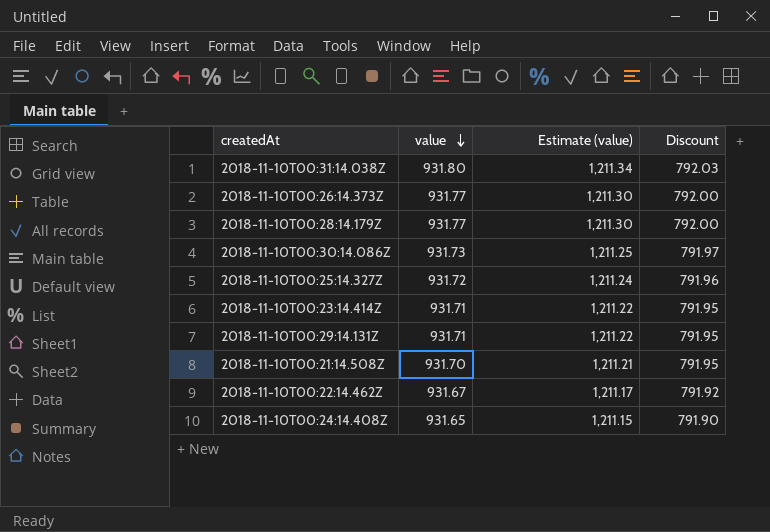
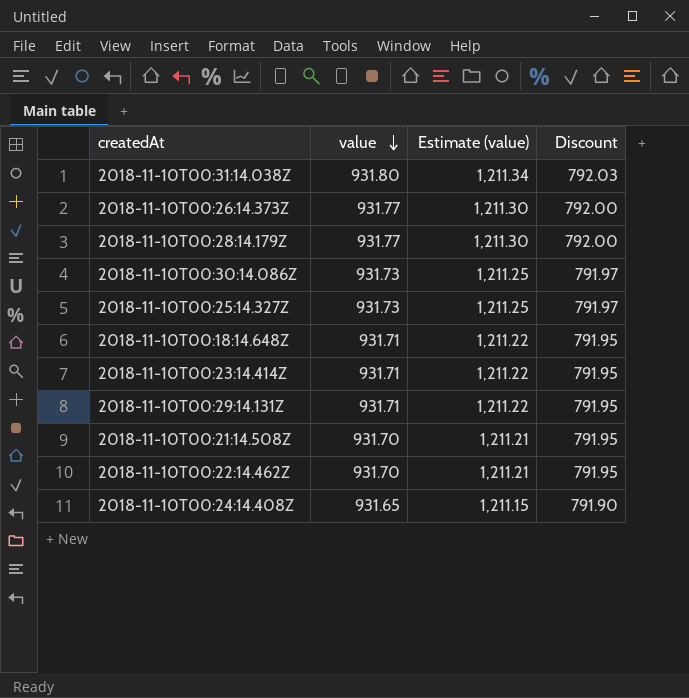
2018-11-10T00:25:14.327Z | value: 931.72 -> 931.73
2018-11-10T00:25:14.327Z | Estimate (value): 1,211.24 -> 1,211.25
2018-11-10T00:25:14.327Z | Discount: 791.96 -> 791.97
row 2018-11-10T00:18:14.648Z: none -> 931.71 | 1,211.22 | 791.95
2018-11-10T00:22:14.462Z | value: 931.67 -> 931.70
2018-11-10T00:22:14.462Z | Estimate (value): 1,211.17 -> 1,211.21
2018-11-10T00:22:14.462Z | Discount: 791.92 -> 791.95

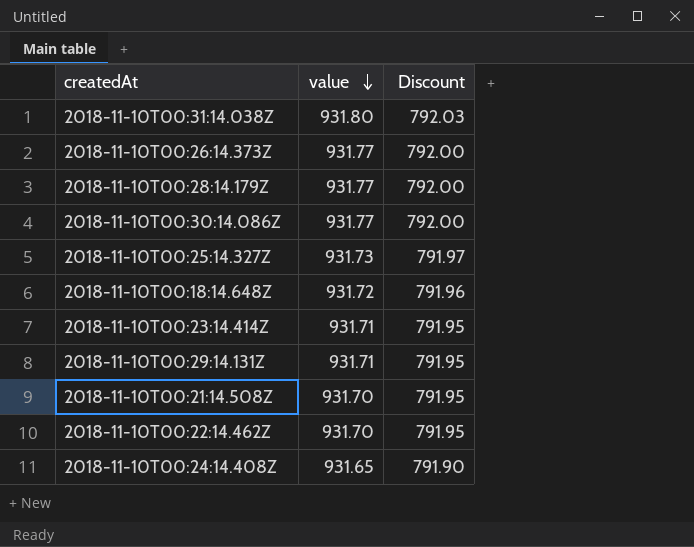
column Estimate (value) | formula: [value] * 1.3 -> none
2018-11-10T00:30:14.086Z | value: 931.73 -> 931.77
2018-11-10T00:30:14.086Z | Discount: 791.97 -> 792.00
2018-11-10T00:18:14.648Z | value: 931.71 -> 931.72
2018-11-10T00:18:14.648Z | Discount: 791.95 -> 791.96

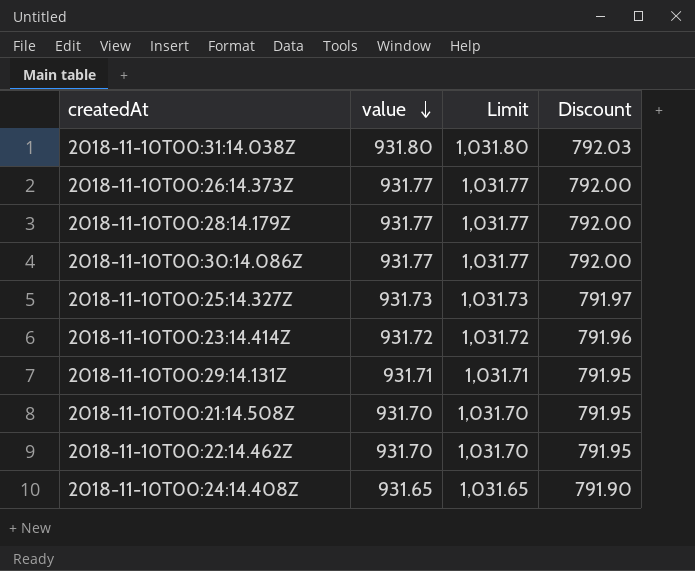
column Limit | formula: none -> [value] + 100
row 2018-11-10T00:18:14.648Z: 931.72 | 791.96 -> none
2018-11-10T00:23:14.414Z | value: 931.71 -> 931.72
2018-11-10T00:23:14.414Z | Discount: 791.95 -> 791.96

